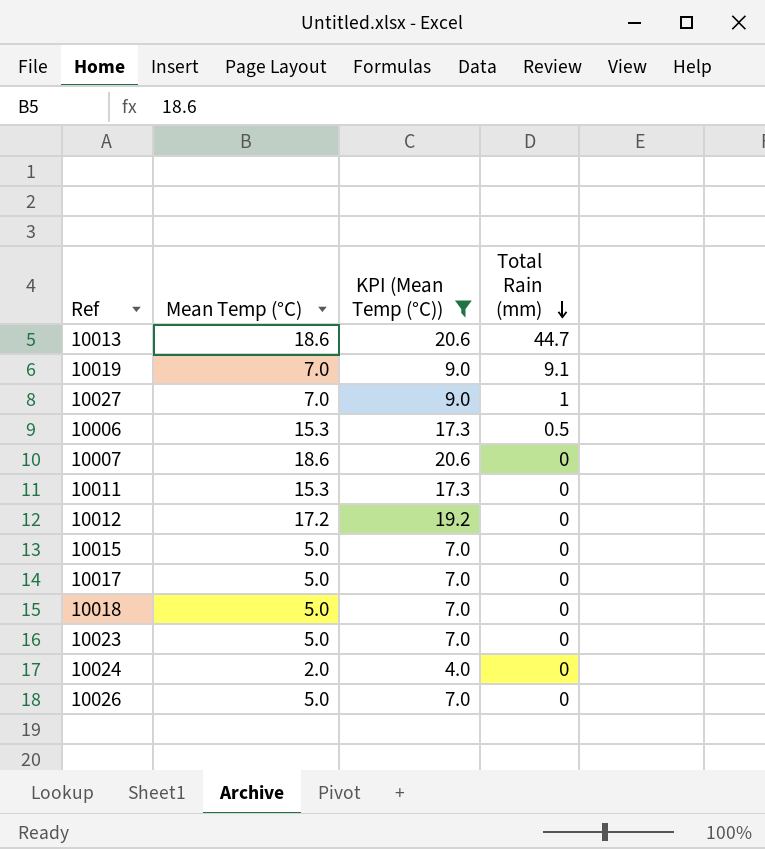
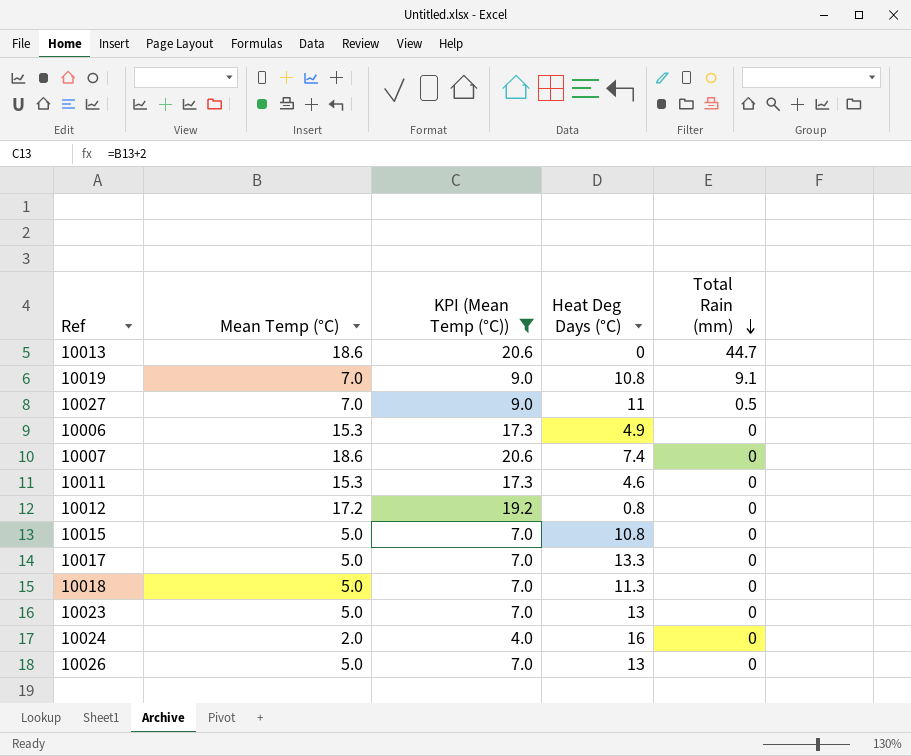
column Heat Deg Days (°C) | position: none -> 4
10027 | Total Rain (mm): 1 -> 0.5
10006 | Total Rain (mm): 0.5 -> 0

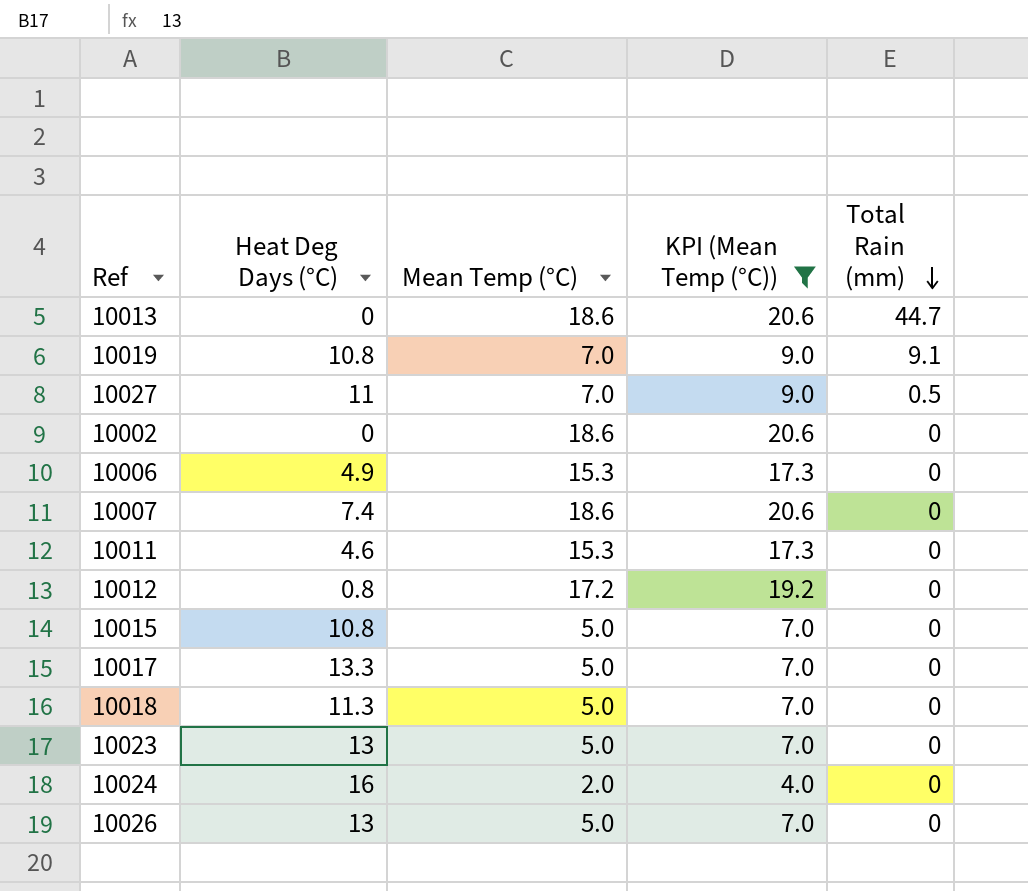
column Heat Deg Days (°C) | position: 4 -> 2
row 10002: none -> 0 | 18.6 | 20.6 | 0

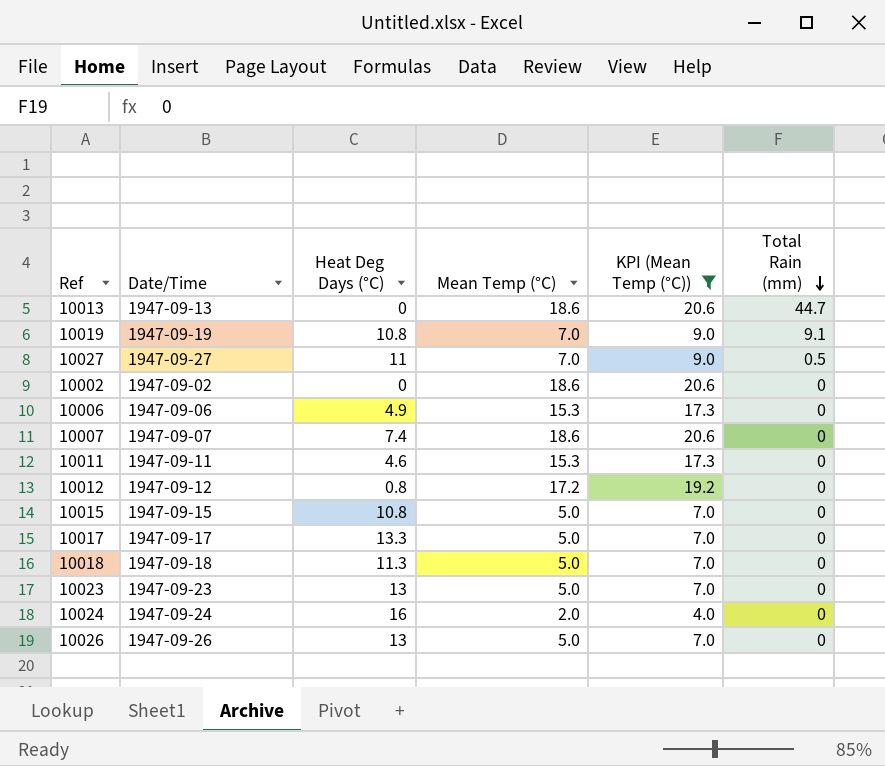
column Date/Time | position: none -> 2

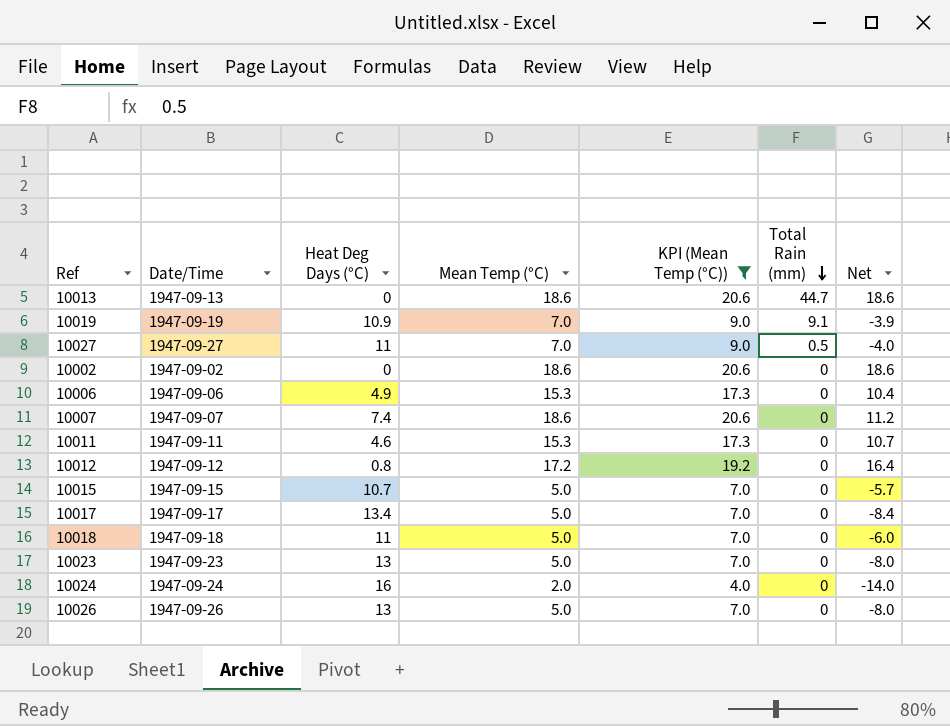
column Net | formula: none -> [Mean Temp (°C)] - [Heat Deg Days (°C)]
10019 | Heat Deg Days (°C): 10.8 -> 10.9
10015 | Heat Deg Days (°C): 10.8 -> 10.7
10017 | Heat Deg Days (°C): 13.3 -> 13.4
10018 | Heat Deg Days (°C): 11.3 -> 11

